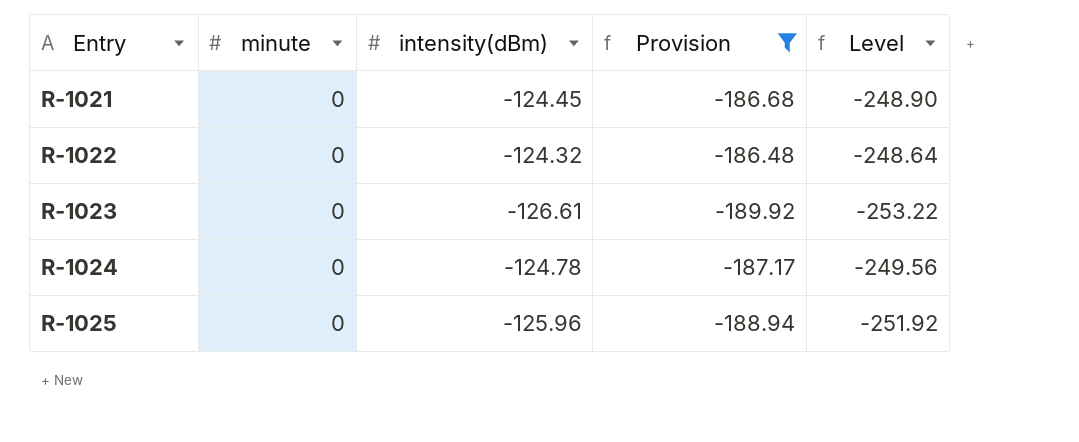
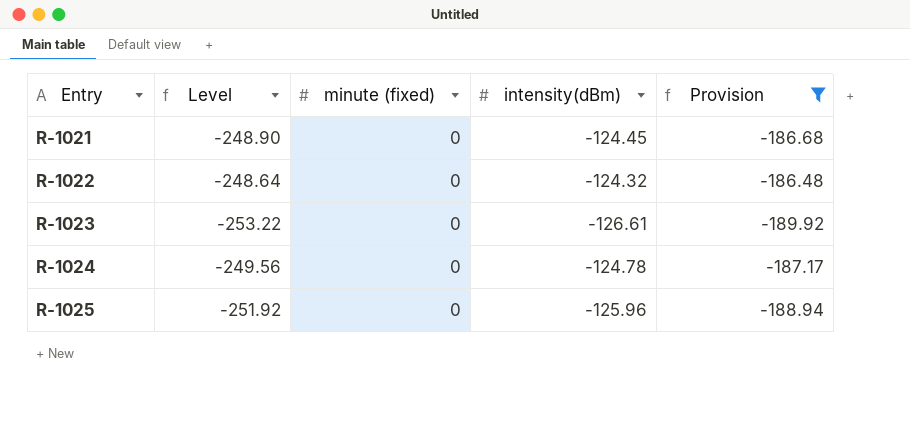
column Level | position: 5 -> 2
column name: minute -> minute (fixed)

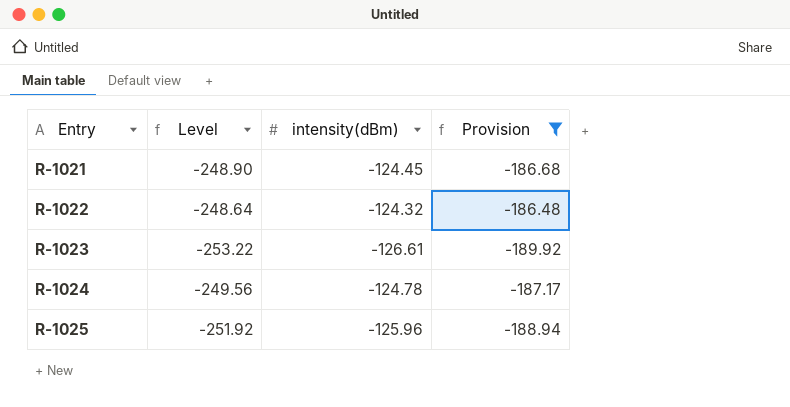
column minute (fixed) | position: 3 -> none

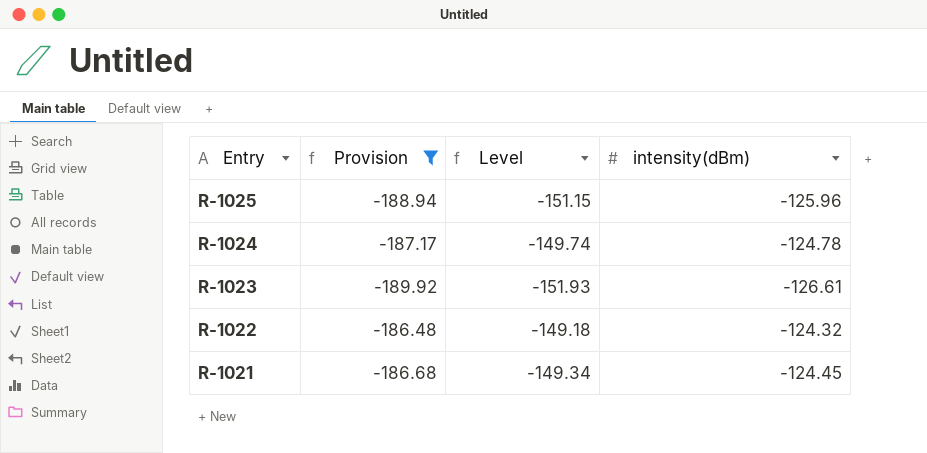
row order: Entry ascending -> Entry descending
column Provision | position: 4 -> 2
column Level | formula: [intensity(dBm)] * 2 -> [intensity(dBm)] * 1.2

